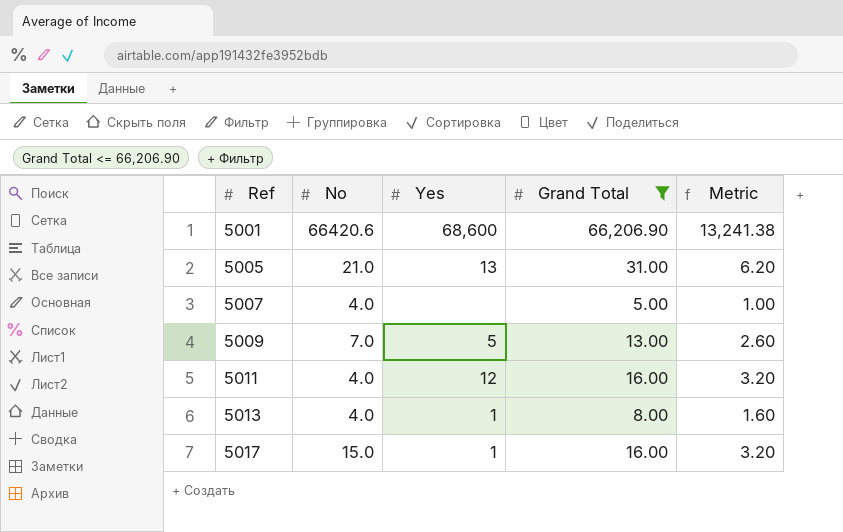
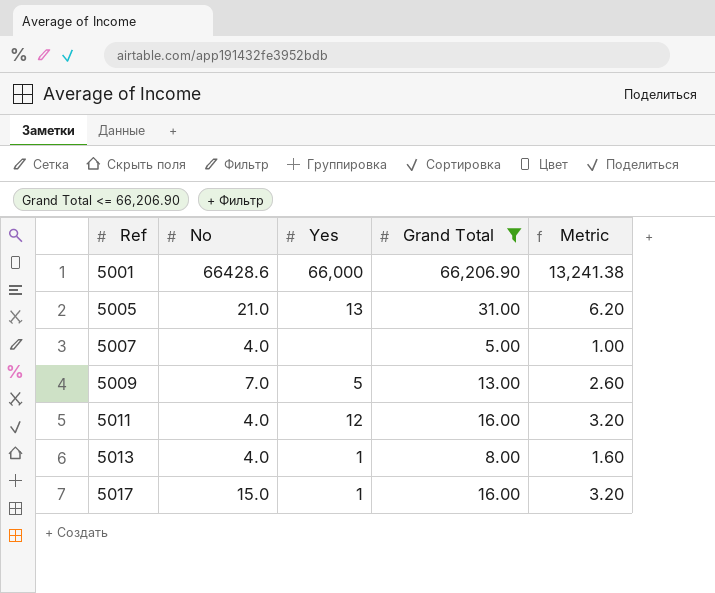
5001 | No: 66420.6 -> 66428.6
5001 | Yes: 68,600 -> 66,000

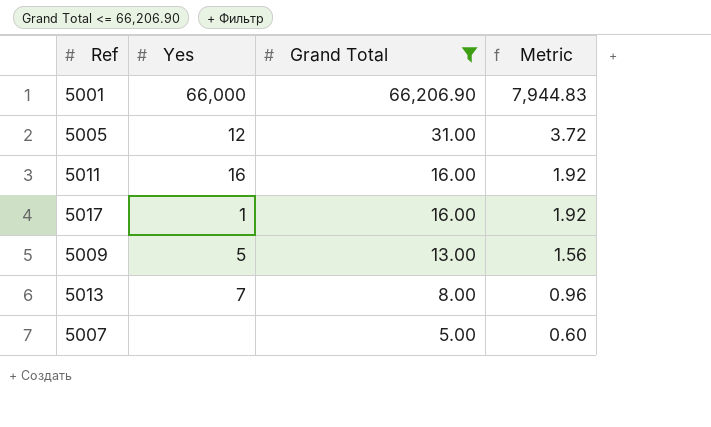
row order: Ref ascending -> Grand Total descending
column No | position: 2 -> none
column Metric | formula: [Grand Total] * 0.2 -> [Grand Total] * 0.12
5005 | Yes: 13 -> 12
5011 | Yes: 12 -> 16
5013 | Yes: 1 -> 7

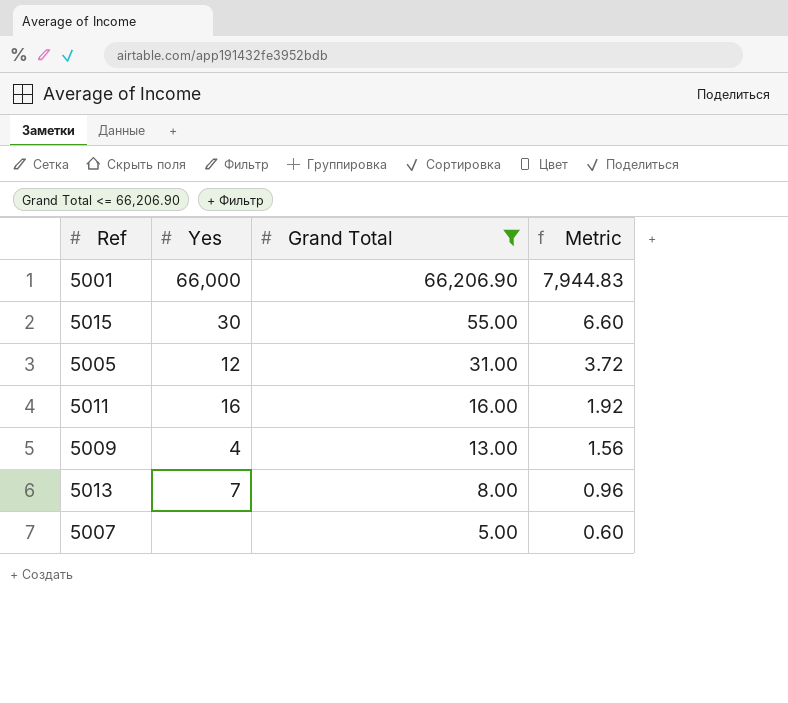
row 5017: 1 | 16.00 | 1.92 -> none
row 5015: none -> 30 | 55.00 | 6.60
5009 | Yes: 5 -> 4

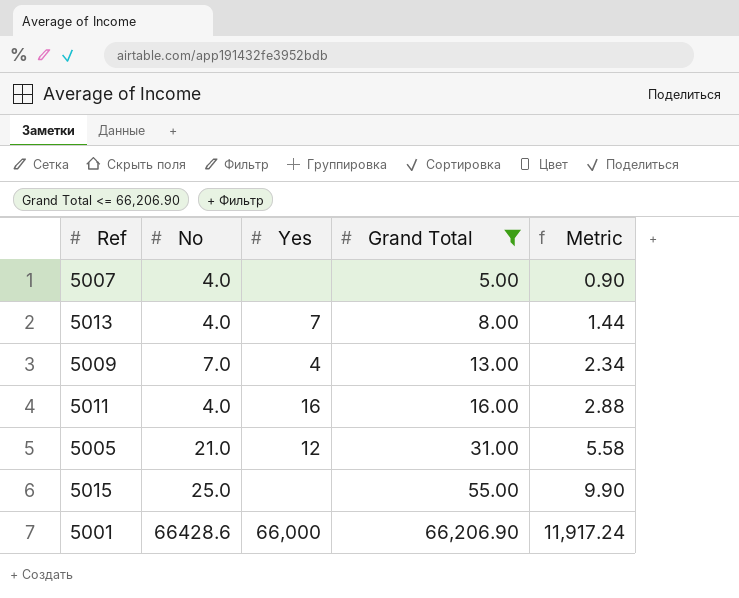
row order: Grand Total descending -> Grand Total ascending
column No | position: none -> 2
column Metric | formula: [Grand Total] * 0.12 -> [Grand Total] * 0.18
5015 | Yes: 30 -> none

